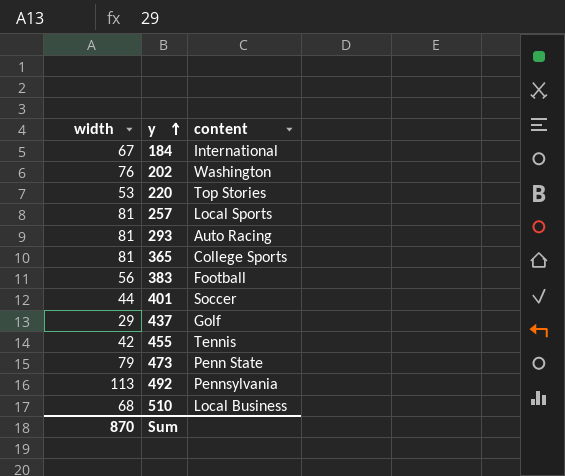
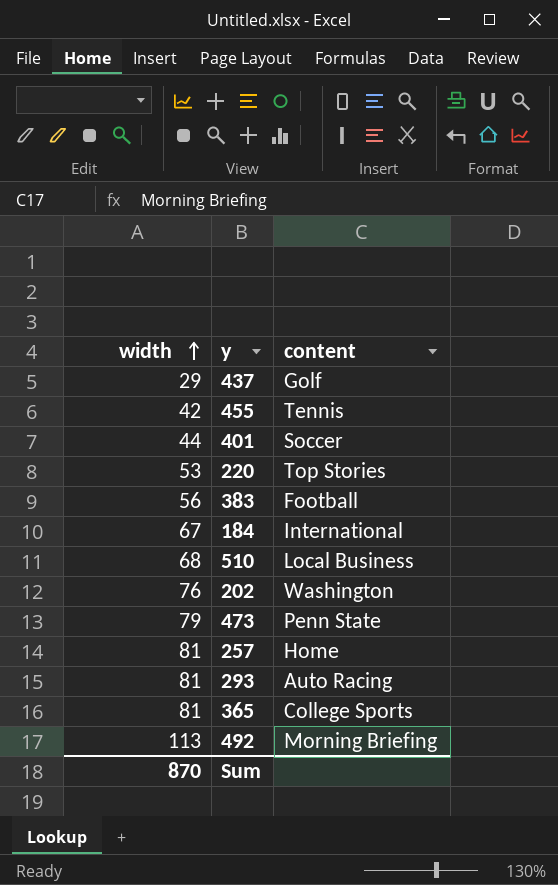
row order: y ascending -> width ascending
257 | content: Local Sports -> Home
492 | content: Pennsylvania -> Morning Briefing

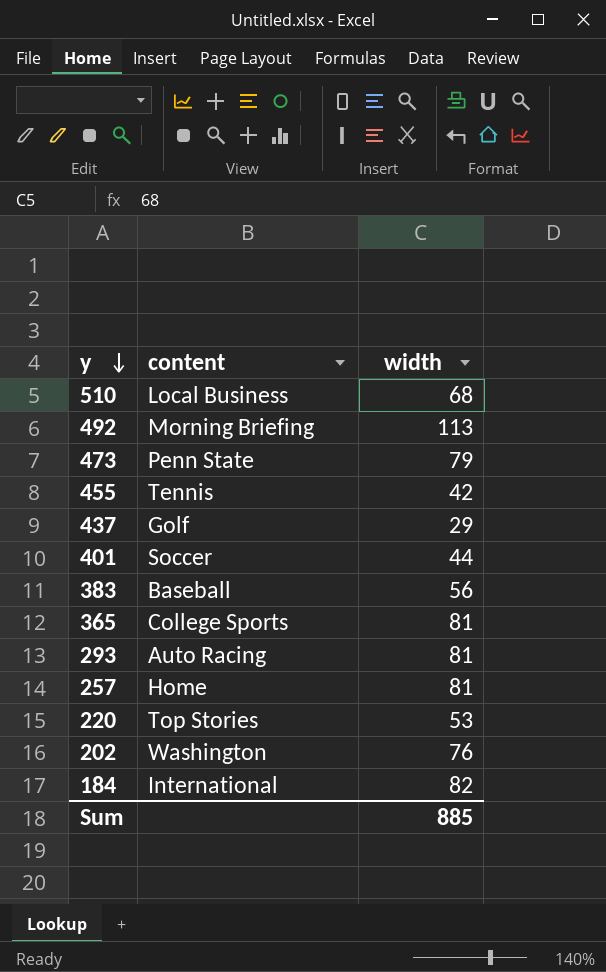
row order: width ascending -> y descending
column width | position: 1 -> 3
383 | content: Football -> Baseball
184 | width: 67 -> 82
Sum | width: 870 -> 885

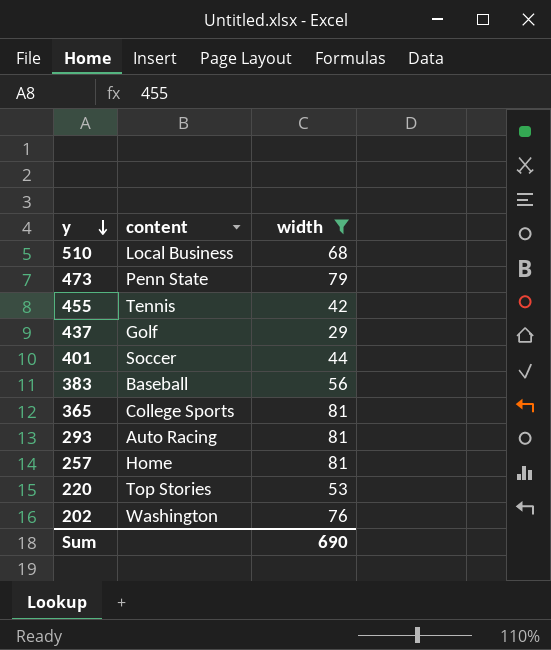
filter: none -> width <= 81
Sum | width: 885 -> 690

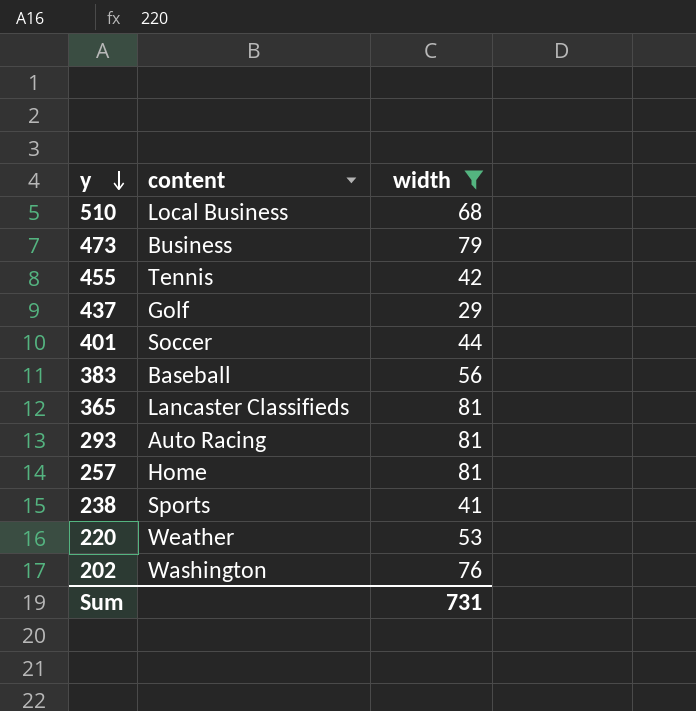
473 | content: Penn State -> Business
365 | content: College Sports -> Lancaster Classifieds
row 238: none -> Sports | 41
220 | content: Top Stories -> Weather
Sum | width: 690 -> 731

